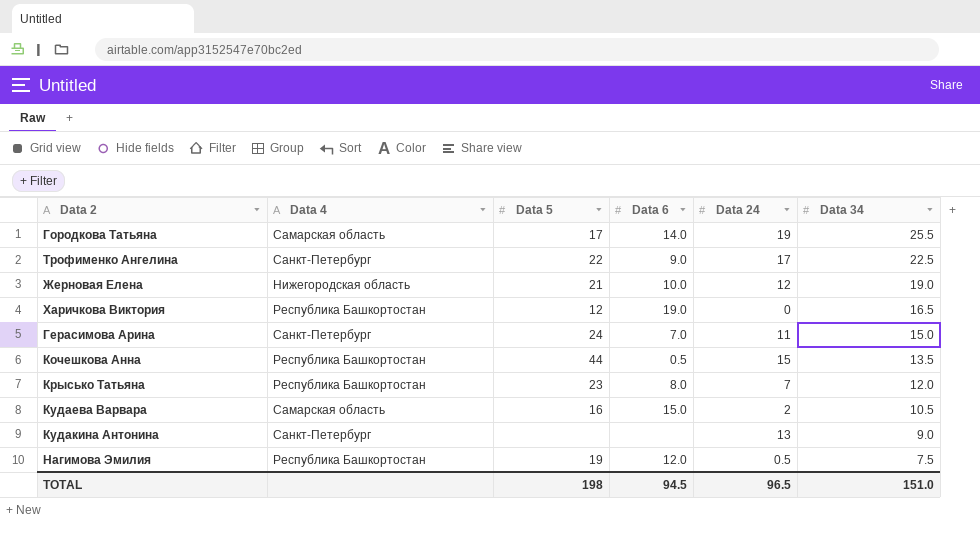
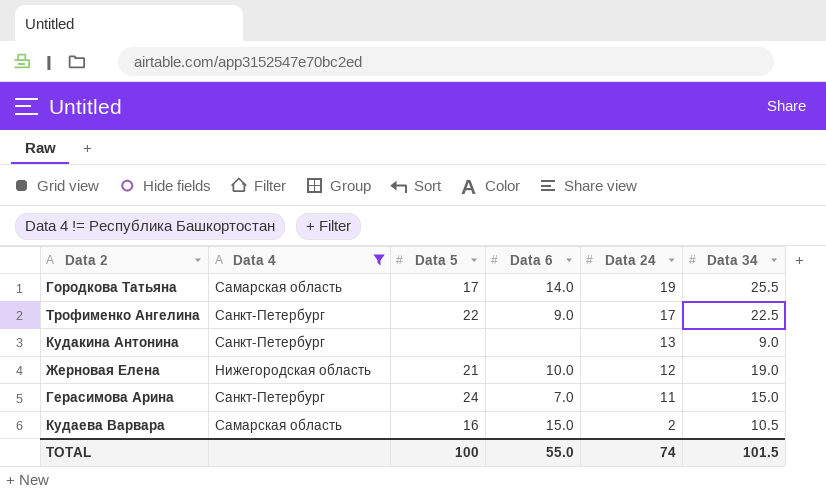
filter: none -> Data 4 != Республика Башкортостан
row order: Data 34 descending -> Data 24 descending
TOTAL | Data 5: 198 -> 100
TOTAL | Data 6: 94.5 -> 55.0
TOTAL | Data 24: 96.5 -> 74
TOTAL | Data 34: 151.0 -> 101.5

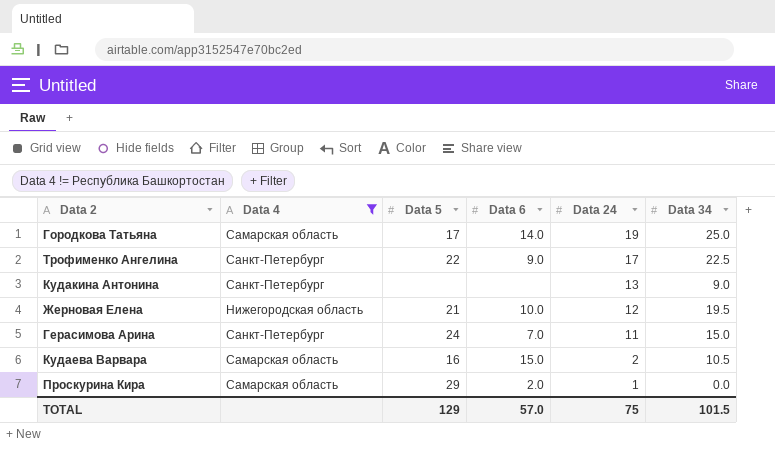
Городкова Татьяна | Data 34: 25.5 -> 25.0
Жерновая Елена | Data 34: 19.0 -> 19.5
row Проскурина Кира: none -> Самарская область | 29 | 2.0 | 1 | 0.0
TOTAL | Data 5: 100 -> 129
TOTAL | Data 6: 55.0 -> 57.0
TOTAL | Data 24: 74 -> 75

